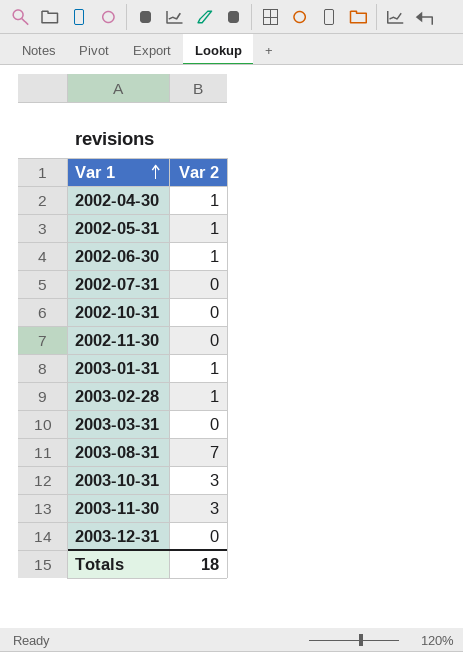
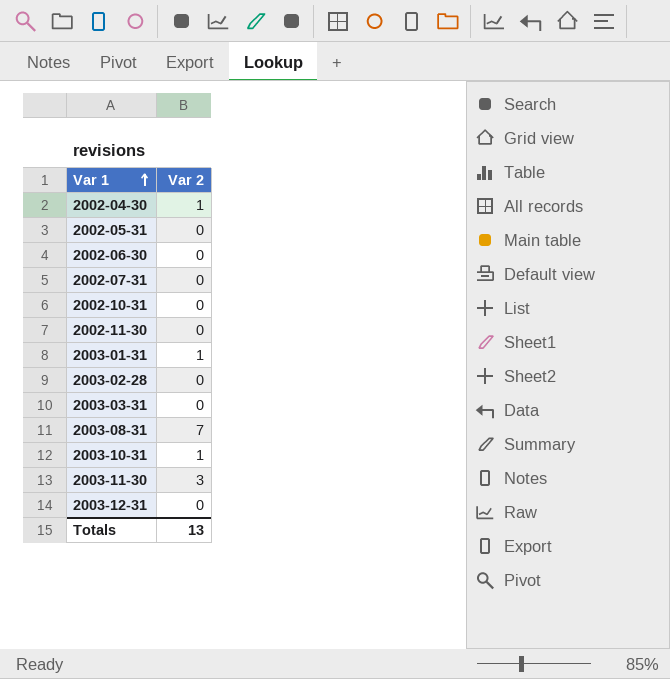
2002-05-31 | Var 2: 1 -> 0
2002-06-30 | Var 2: 1 -> 0
2003-02-28 | Var 2: 1 -> 0
2003-10-31 | Var 2: 3 -> 1
Totals | Var 2: 18 -> 13

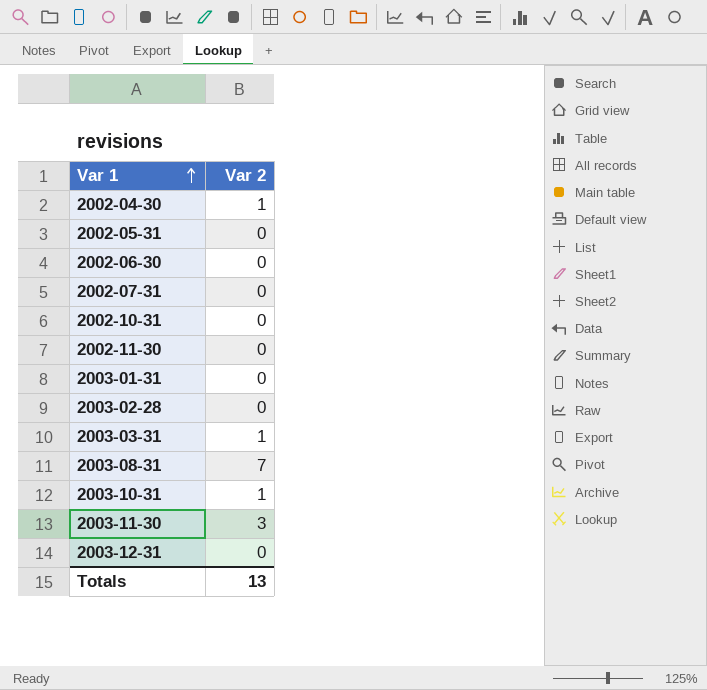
2003-01-31 | Var 2: 1 -> 0
2003-03-31 | Var 2: 0 -> 1

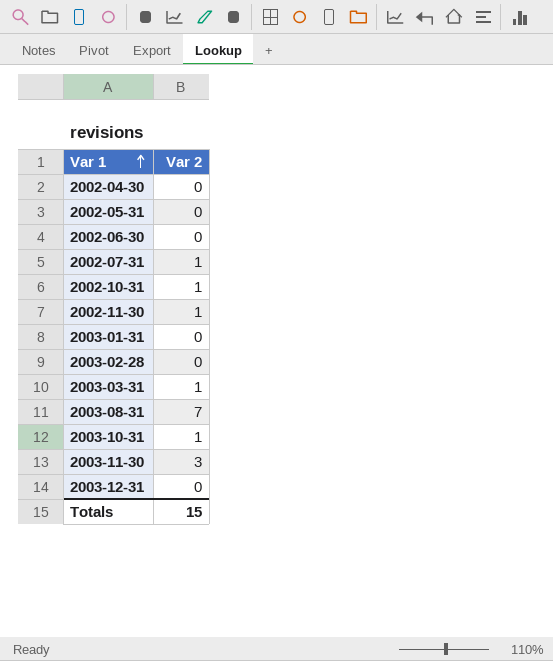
2002-04-30 | Var 2: 1 -> 0
2002-07-31 | Var 2: 0 -> 1
2002-10-31 | Var 2: 0 -> 1
2002-11-30 | Var 2: 0 -> 1
Totals | Var 2: 13 -> 15

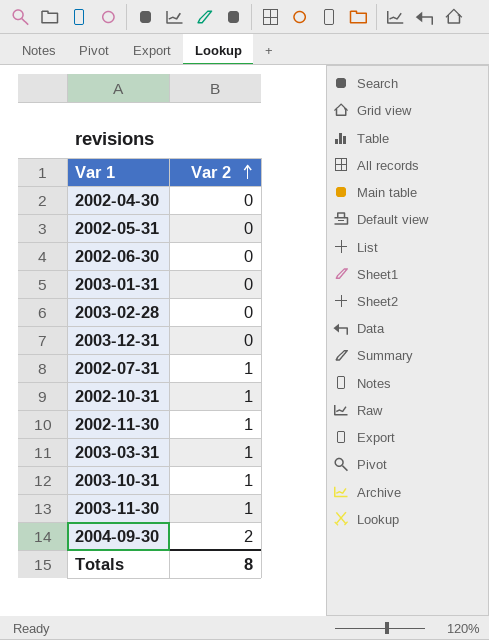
row order: Var 1 ascending -> Var 2 ascending
row 2003-08-31: 7 -> none
2003-11-30 | Var 2: 3 -> 1
row 2004-09-30: none -> 2
Totals | Var 2: 15 -> 8

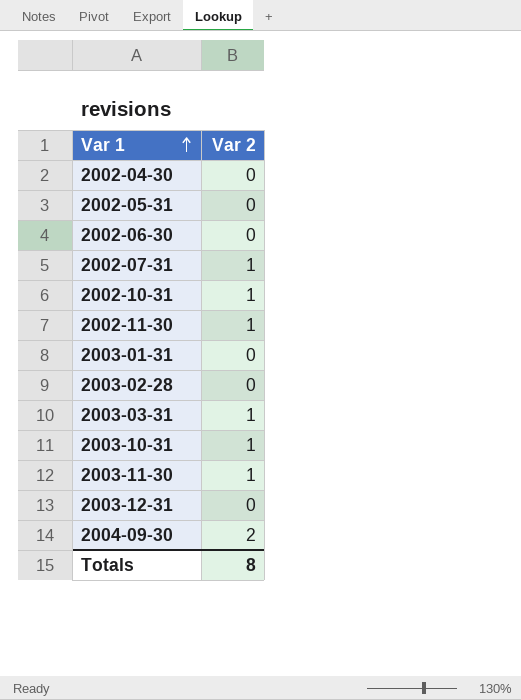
row order: Var 2 ascending -> Var 1 ascending

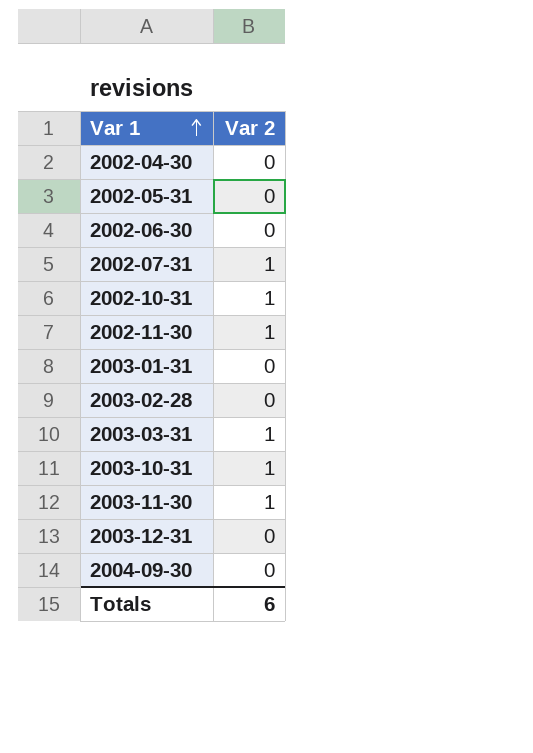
2004-09-30 | Var 2: 2 -> 0
Totals | Var 2: 8 -> 6

